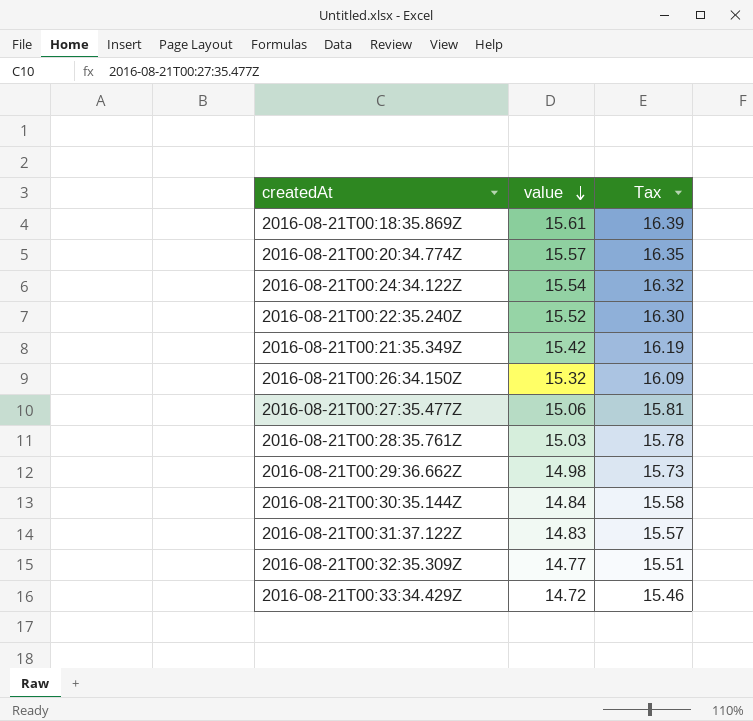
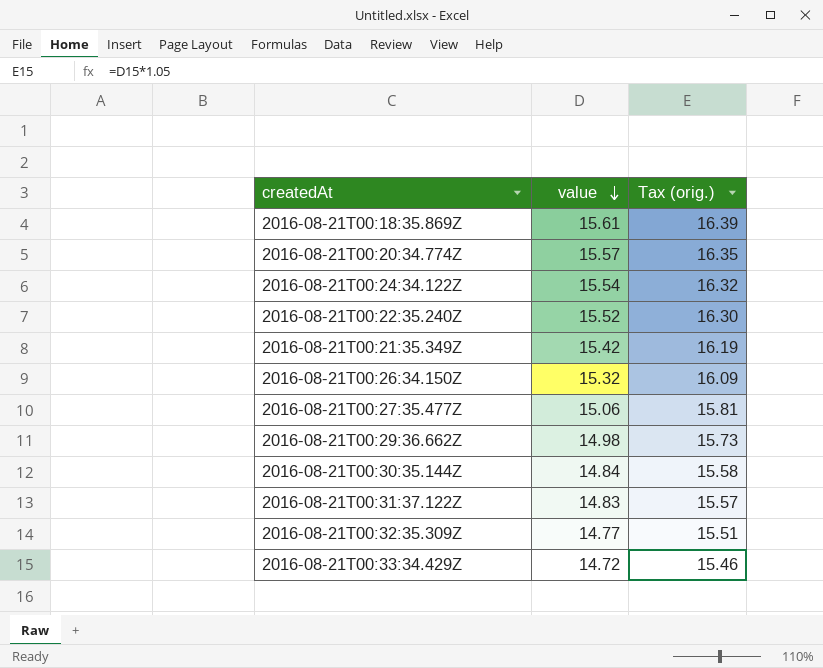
column name: Tax -> Tax (orig.)
row 2016-08-21T00:28:35.761Z: 15.03 | 15.78 -> none

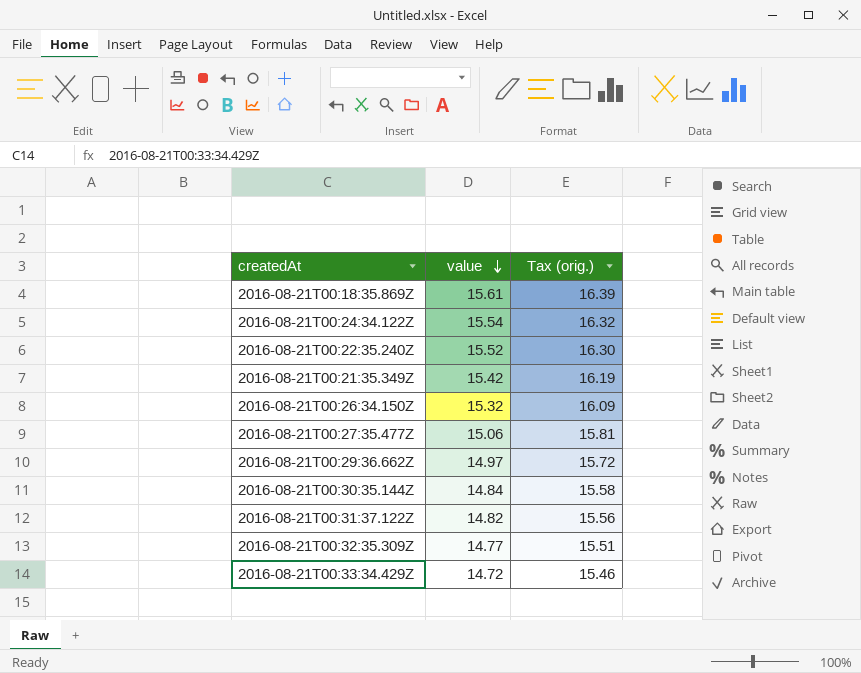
row 2016-08-21T00:20:34.774Z: 15.57 | 16.35 -> none
2016-08-21T00:29:36.662Z | value: 14.98 -> 14.97
2016-08-21T00:29:36.662Z | Tax (orig.): 15.73 -> 15.72
2016-08-21T00:31:37.122Z | value: 14.83 -> 14.82
2016-08-21T00:31:37.122Z | Tax (orig.): 15.57 -> 15.56

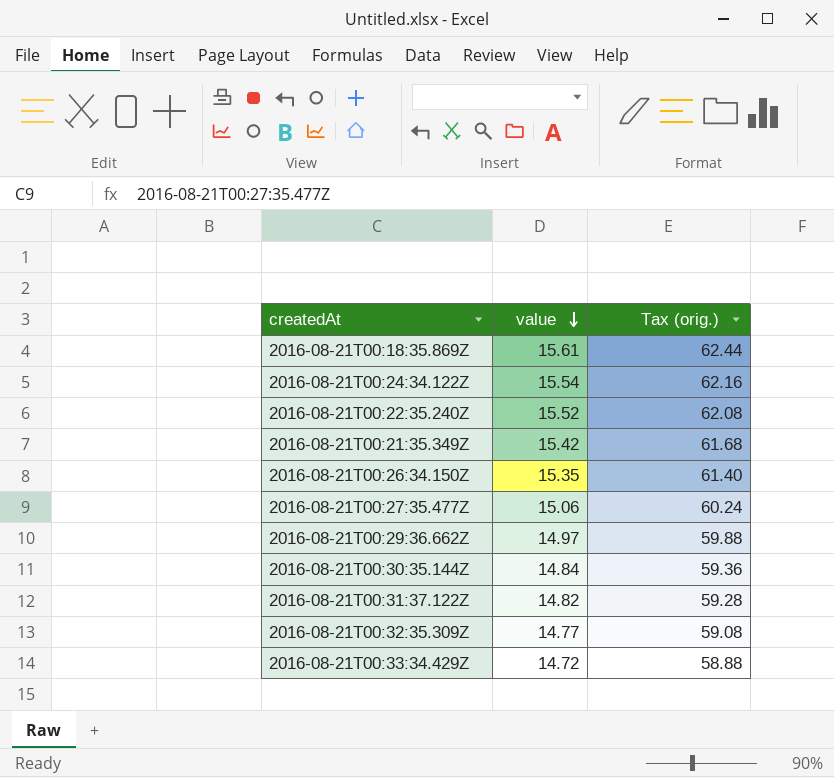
column Tax (orig.) | formula: [value] * 1.05 -> [value] * 4
2016-08-21T00:26:34.150Z | value: 15.32 -> 15.35

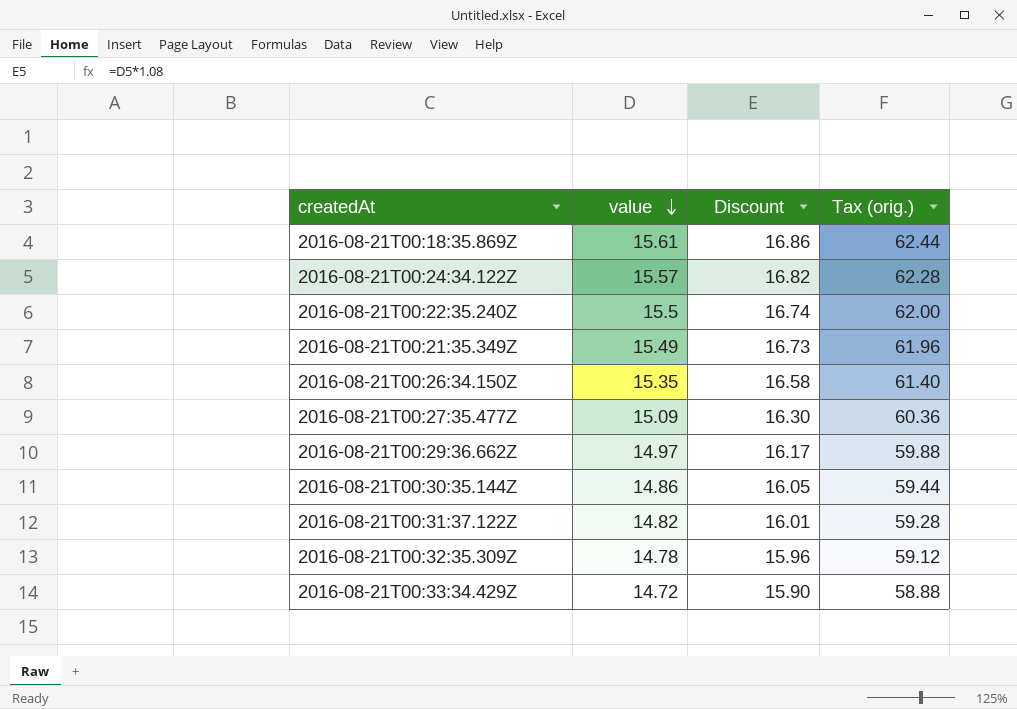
column Discount | formula: none -> [value] * 1.08
2016-08-21T00:24:34.122Z | value: 15.54 -> 15.57
2016-08-21T00:24:34.122Z | Tax (orig.): 62.16 -> 62.28
2016-08-21T00:22:35.240Z | value: 15.52 -> 15.5
2016-08-21T00:22:35.240Z | Tax (orig.): 62.08 -> 62.00
2016-08-21T00:21:35.349Z | value: 15.42 -> 15.49
2016-08-21T00:21:35.349Z | Tax (orig.): 61.68 -> 61.96
2016-08-21T00:27:35.477Z | value: 15.06 -> 15.09
2016-08-21T00:27:35.477Z | Tax (orig.): 60.24 -> 60.36
2016-08-21T00:30:35.144Z | value: 14.84 -> 14.86
2016-08-21T00:30:35.144Z | Tax (orig.): 59.36 -> 59.44
2016-08-21T00:32:35.309Z | value: 14.77 -> 14.78
2016-08-21T00:32:35.309Z | Tax (orig.): 59.08 -> 59.12

